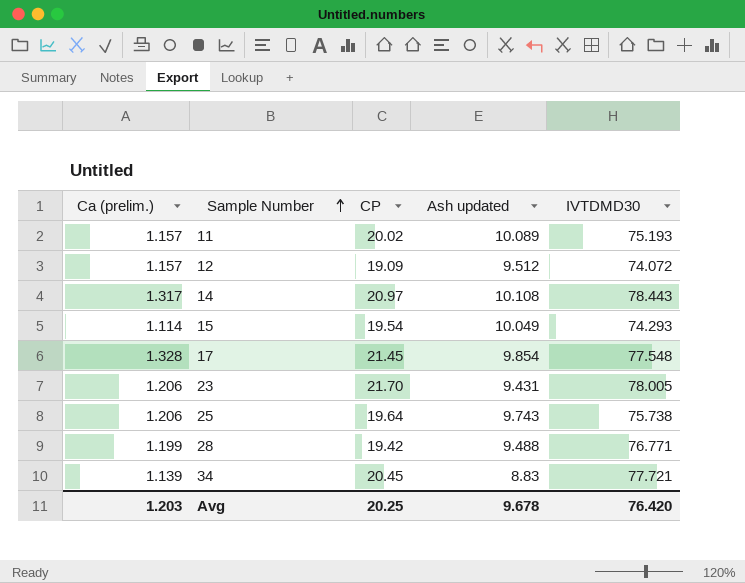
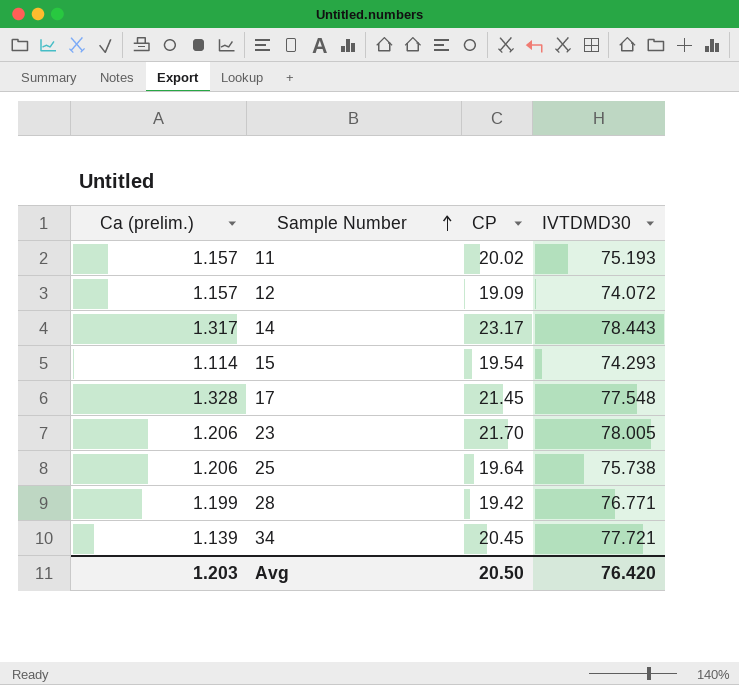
column Ash updated | position: 4 -> none
14 | CP: 20.97 -> 23.17
Avg | CP: 20.25 -> 20.50

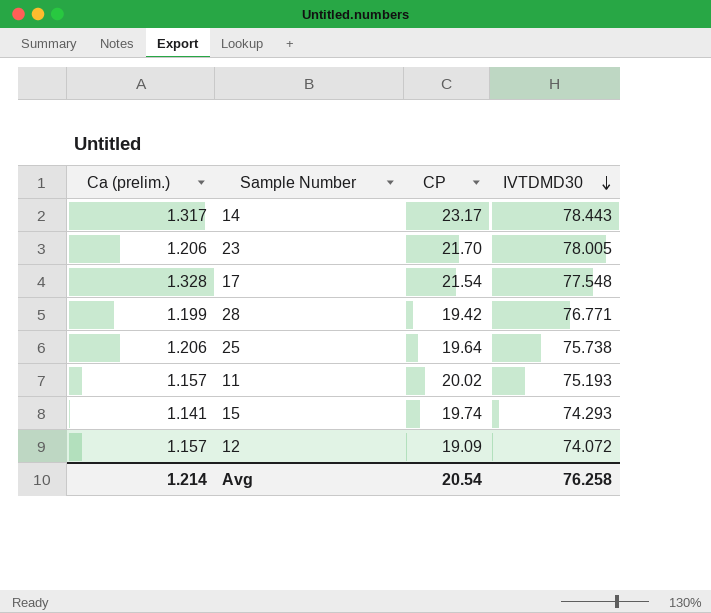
row order: Sample Number ascending -> IVTDMD30 descending
row 34: 1.139 | 20.45 | 77.721 -> none
17 | CP: 21.45 -> 21.54
15 | Ca (prelim.): 1.114 -> 1.141
15 | CP: 19.54 -> 19.74
Avg | Ca (prelim.): 1.203 -> 1.214
Avg | CP: 20.50 -> 20.54
Avg | IVTDMD30: 76.420 -> 76.258

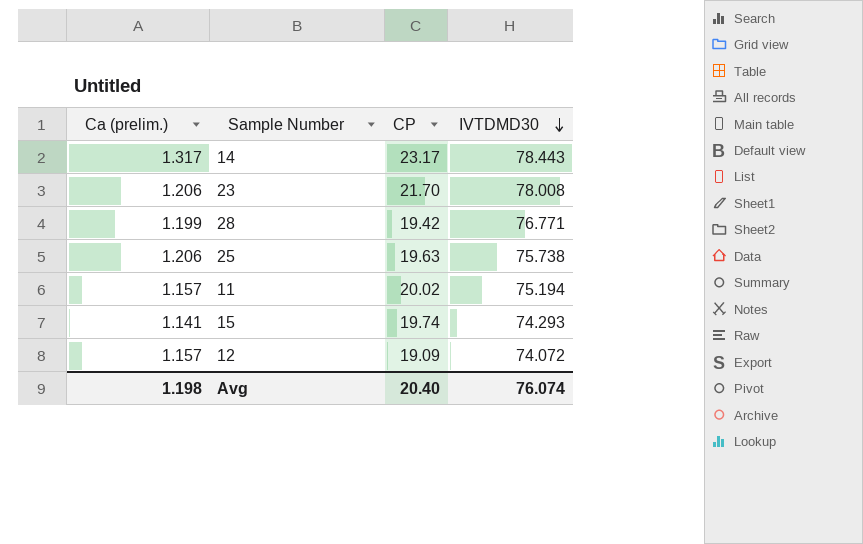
row 17: 1.328 | 21.54 | 77.548 -> none
23 | IVTDMD30: 78.005 -> 78.008
25 | CP: 19.64 -> 19.63
11 | IVTDMD30: 75.193 -> 75.194
Avg | Ca (prelim.): 1.214 -> 1.198
Avg | CP: 20.54 -> 20.40
Avg | IVTDMD30: 76.258 -> 76.074

